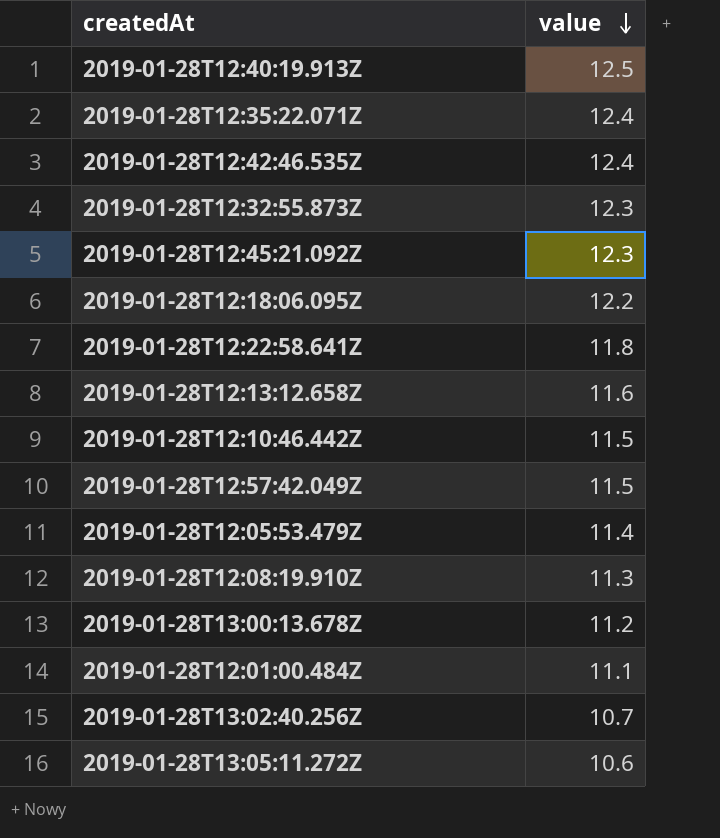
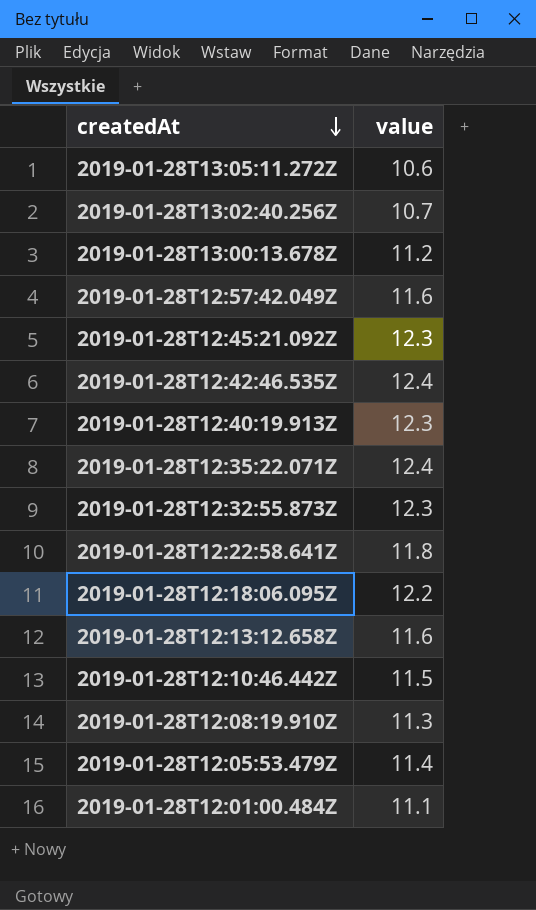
row order: value descending -> createdAt descending
2019-01-28T12:57:42.049Z | value: 11.5 -> 11.6
2019-01-28T12:40:19.913Z | value: 12.5 -> 12.3

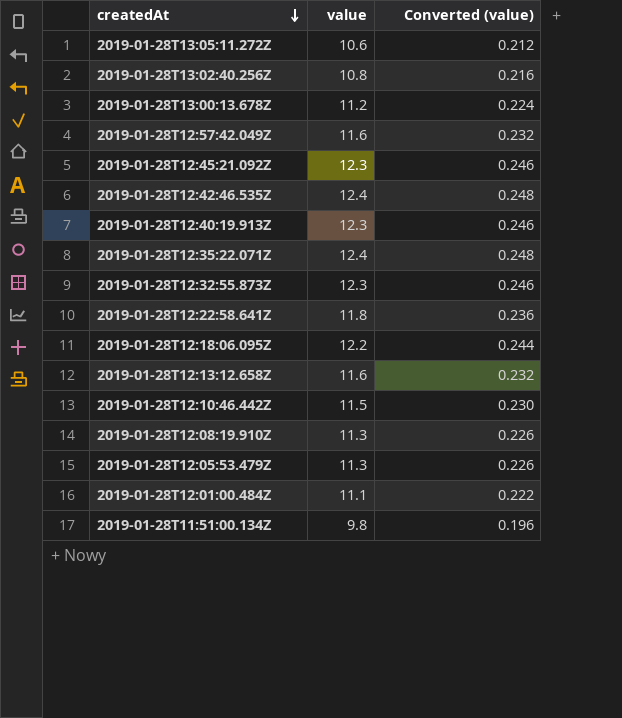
column Converted (value) | formula: none -> [value] * 0.02
2019-01-28T13:02:40.256Z | value: 10.7 -> 10.8
2019-01-28T12:05:53.479Z | value: 11.4 -> 11.3
row 2019-01-28T11:51:00.134Z: none -> 9.8 | 0.196

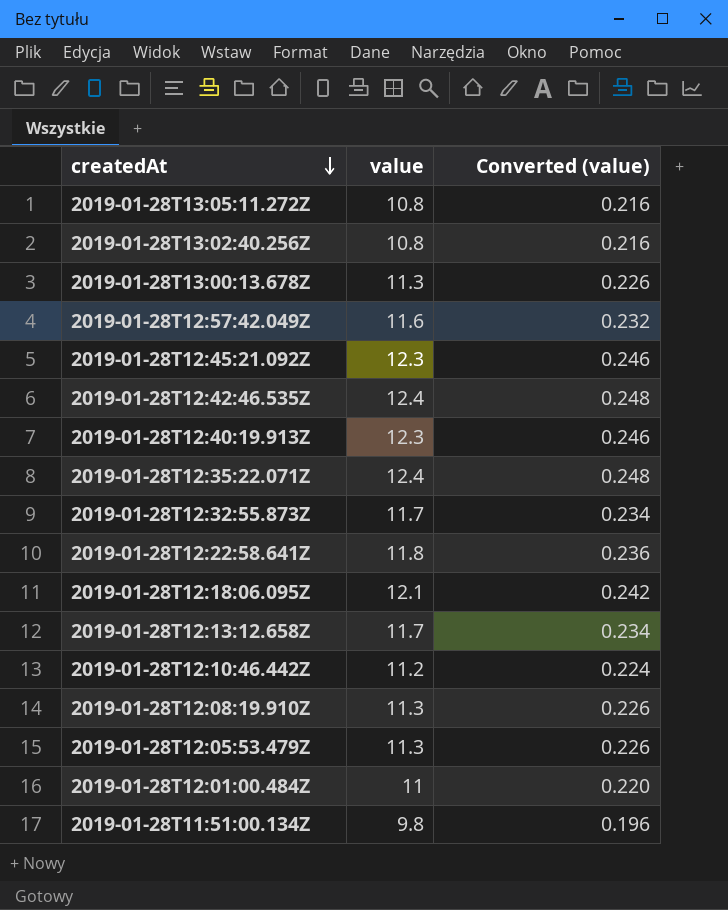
2019-01-28T13:05:11.272Z | value: 10.6 -> 10.8
2019-01-28T13:05:11.272Z | Converted (value): 0.212 -> 0.216
2019-01-28T13:00:13.678Z | value: 11.2 -> 11.3
2019-01-28T13:00:13.678Z | Converted (value): 0.224 -> 0.226
2019-01-28T12:32:55.873Z | value: 12.3 -> 11.7
2019-01-28T12:32:55.873Z | Converted (value): 0.246 -> 0.234
2019-01-28T12:18:06.095Z | value: 12.2 -> 12.1
2019-01-28T12:18:06.095Z | Converted (value): 0.244 -> 0.242
2019-01-28T12:13:12.658Z | value: 11.6 -> 11.7
2019-01-28T12:13:12.658Z | Converted (value): 0.232 -> 0.234
2019-01-28T12:10:46.442Z | value: 11.5 -> 11.2
2019-01-28T12:10:46.442Z | Converted (value): 0.230 -> 0.224
2019-01-28T12:01:00.484Z | value: 11.1 -> 11
2019-01-28T12:01:00.484Z | Converted (value): 0.222 -> 0.220

